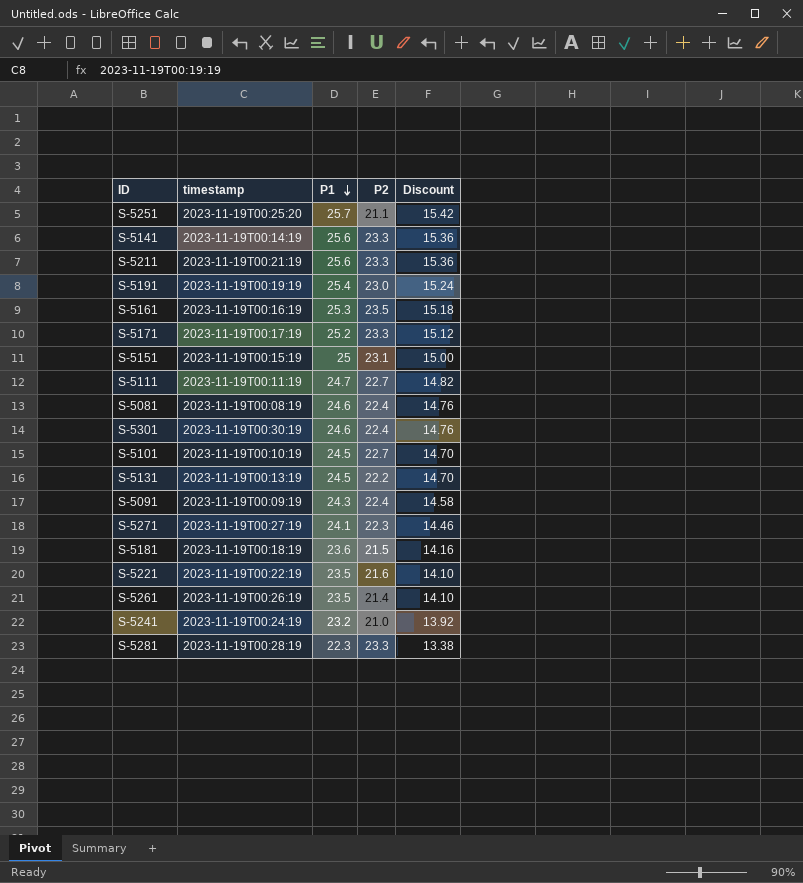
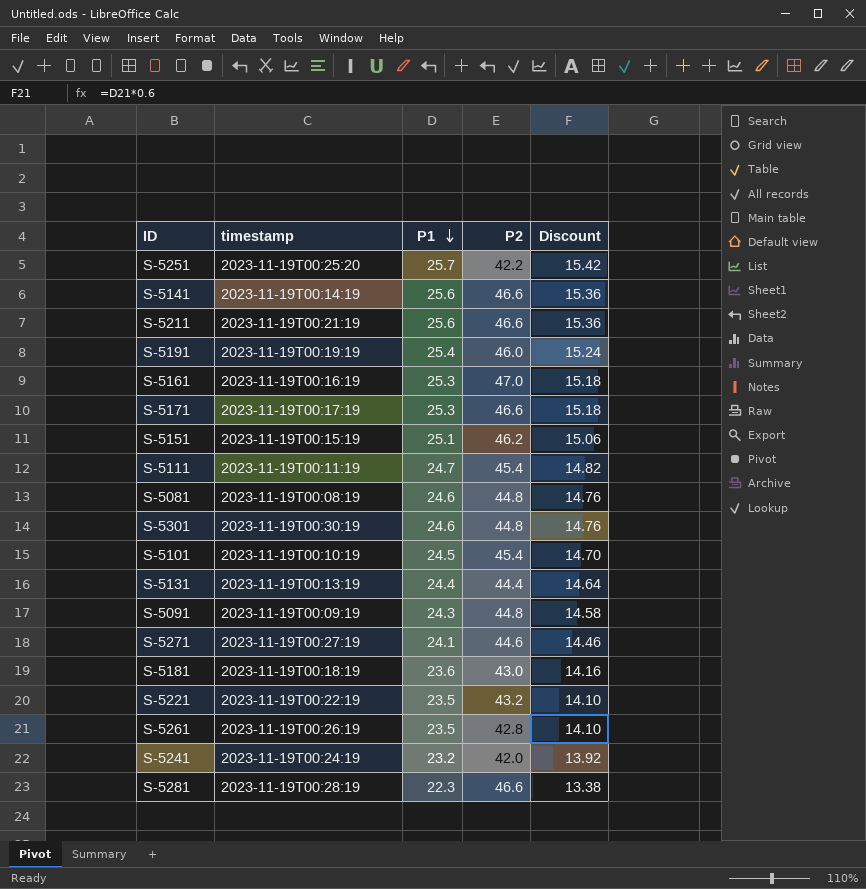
S-5251 | P2: 21.1 -> 42.2
S-5141 | P2: 23.3 -> 46.6
S-5211 | P2: 23.3 -> 46.6
S-5191 | P2: 23.0 -> 46.0
S-5161 | P2: 23.5 -> 47.0
S-5171 | P1: 25.2 -> 25.3
S-5171 | P2: 23.3 -> 46.6
S-5171 | Discount: 15.12 -> 15.18
S-5151 | P1: 25 -> 25.1
S-5151 | P2: 23.1 -> 46.2
S-5151 | Discount: 15.00 -> 15.06
S-5111 | P2: 22.7 -> 45.4
S-5081 | P2: 22.4 -> 44.8
S-5301 | P2: 22.4 -> 44.8
S-5101 | P2: 22.7 -> 45.4
S-5131 | P1: 24.5 -> 24.4
S-5131 | P2: 22.2 -> 44.4
S-5131 | Discount: 14.70 -> 14.64
S-5091 | P2: 22.4 -> 44.8
S-5271 | P2: 22.3 -> 44.6
S-5181 | P2: 21.5 -> 43.0
S-5221 | P2: 21.6 -> 43.2
S-5261 | P2: 21.4 -> 42.8
S-5241 | P2: 21.0 -> 42.0
S-5281 | P2: 23.3 -> 46.6

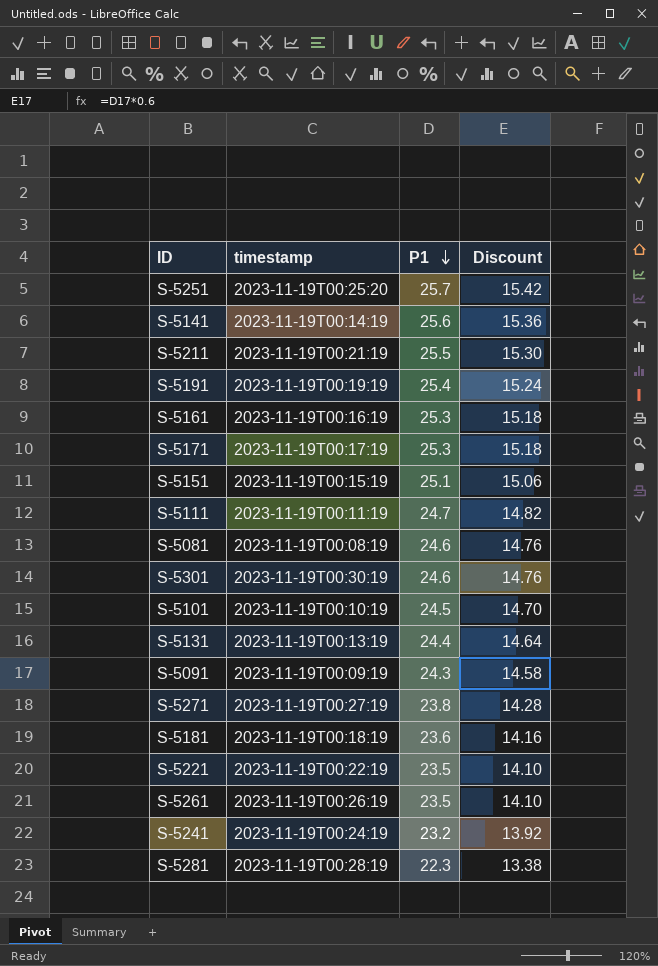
column P2 | position: 4 -> none
S-5211 | P1: 25.6 -> 25.5
S-5211 | Discount: 15.36 -> 15.30
S-5271 | P1: 24.1 -> 23.8
S-5271 | Discount: 14.46 -> 14.28

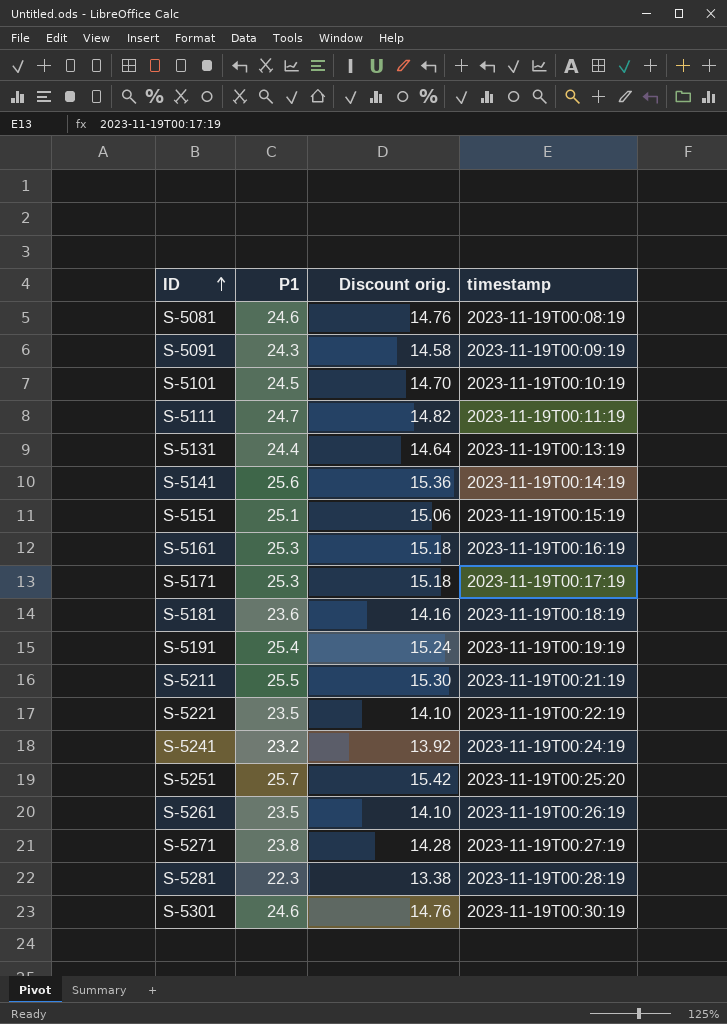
row order: P1 descending -> ID ascending
column name: Discount -> Discount orig.
column timestamp | position: 2 -> 4

